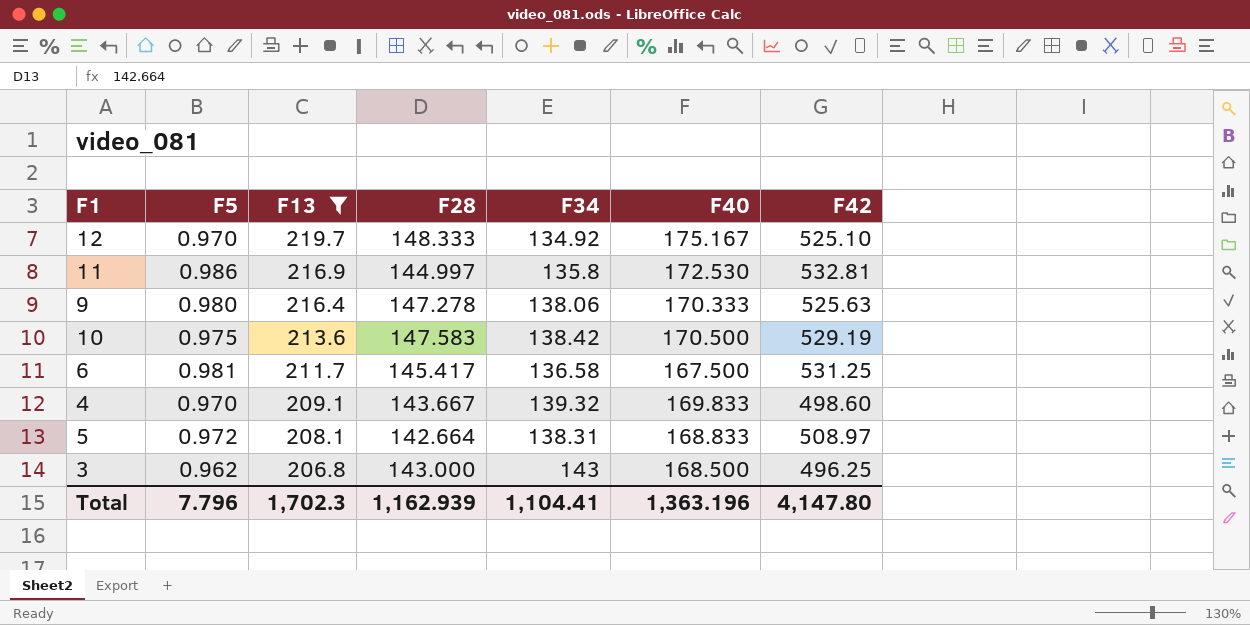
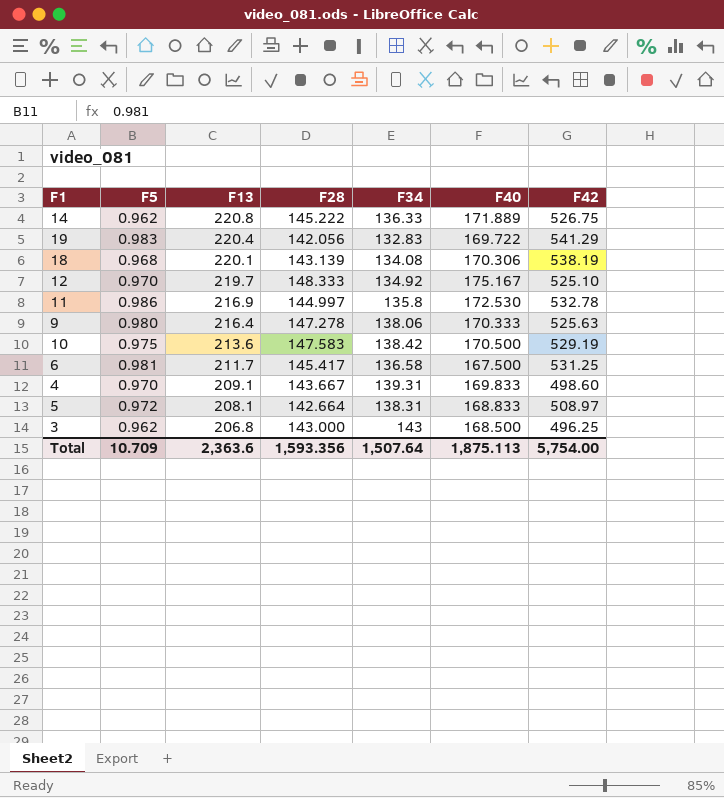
filter: F13 <= 219.7 -> none
11 | F42: 532.81 -> 532.78
4 | F34: 139.32 -> 139.31
Total | F5: 7.796 -> 10.709
Total | F13: 1,702.3 -> 2,363.6
Total | F28: 1,162.939 -> 1,593.356
Total | F34: 1,104.41 -> 1,507.64
Total | F40: 1,363.196 -> 1,875.113
Total | F42: 4,147.80 -> 5,754.00

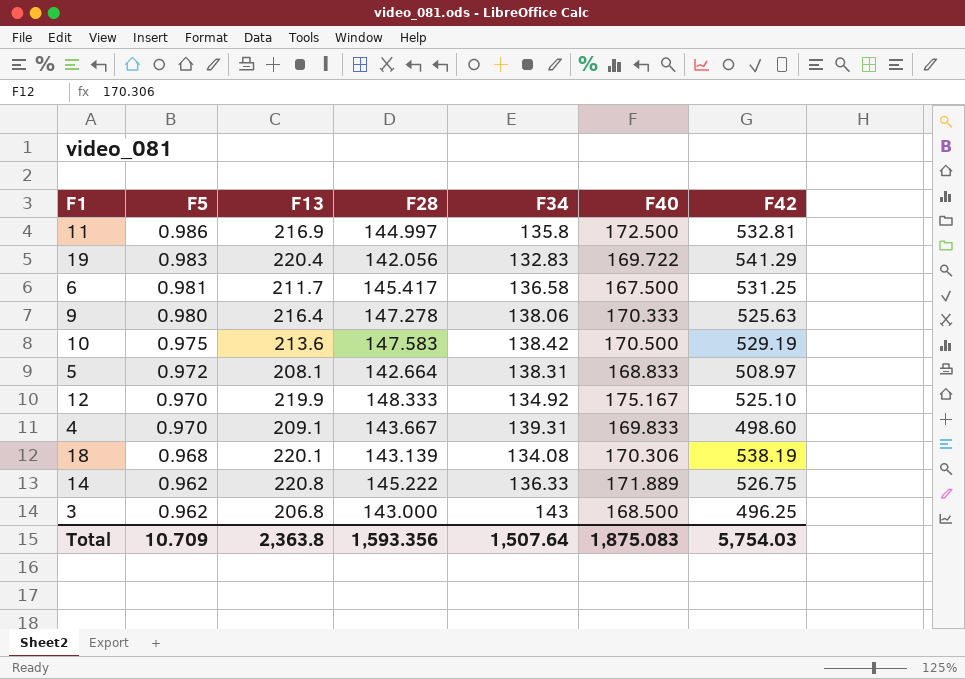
row order: F13 descending -> F5 descending
11 | F40: 172.530 -> 172.500
11 | F42: 532.78 -> 532.81
12 | F13: 219.7 -> 219.9
Total | F13: 2,363.6 -> 2,363.8
Total | F40: 1,875.113 -> 1,875.083
Total | F42: 5,754.00 -> 5,754.03

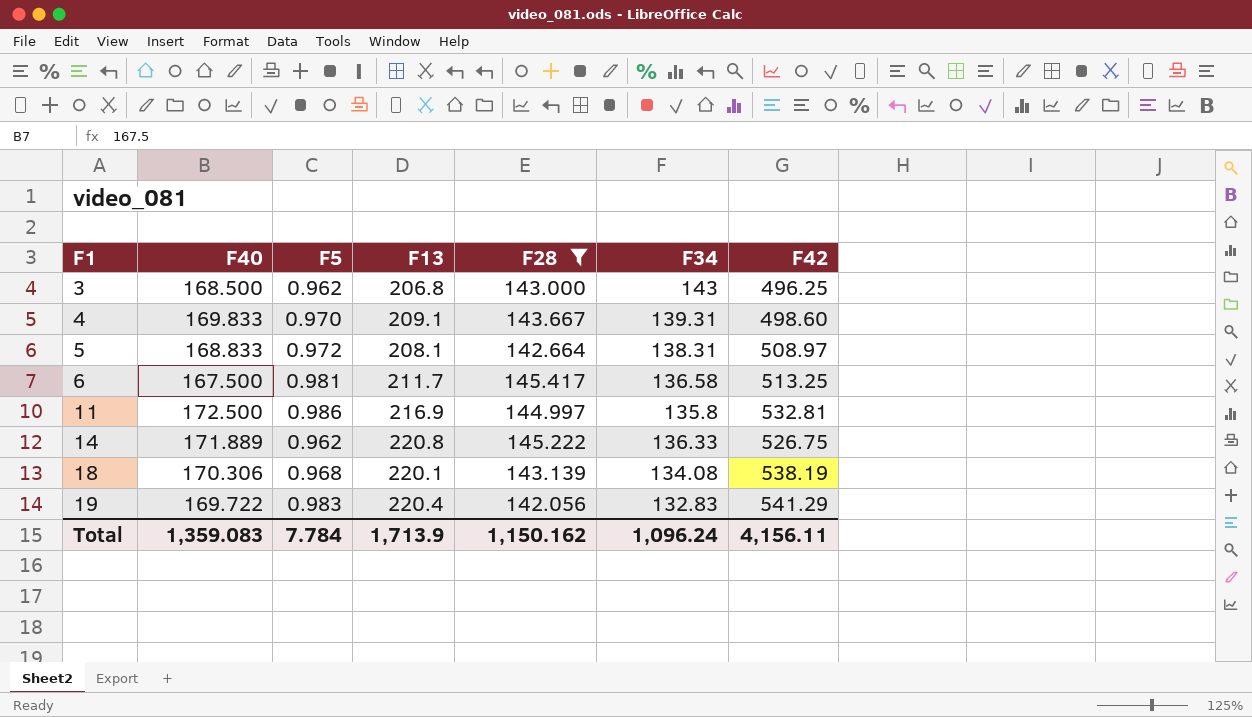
filter: none -> F28 <= 145.417
row order: F5 descending -> F1 ascending
column F40 | position: 6 -> 2
6 | F42: 531.25 -> 513.25
Total | F40: 1,875.083 -> 1,359.083
Total | F5: 10.709 -> 7.784
Total | F13: 2,363.8 -> 1,713.9
Total | F28: 1,593.356 -> 1,150.162
Total | F34: 1,507.64 -> 1,096.24
Total | F42: 5,754.03 -> 4,156.11

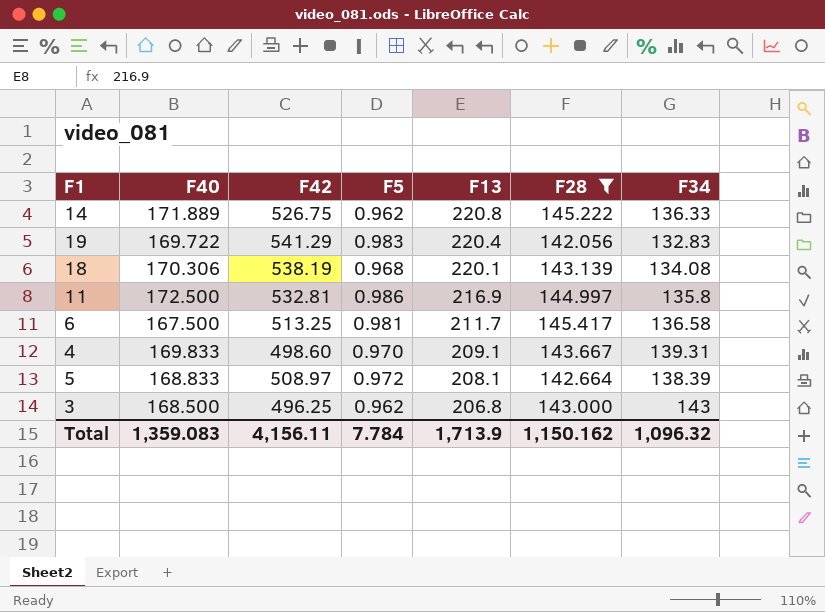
row order: F1 ascending -> F13 descending
column F42 | position: 7 -> 3
5 | F34: 138.31 -> 138.39
Total | F34: 1,096.24 -> 1,096.32

